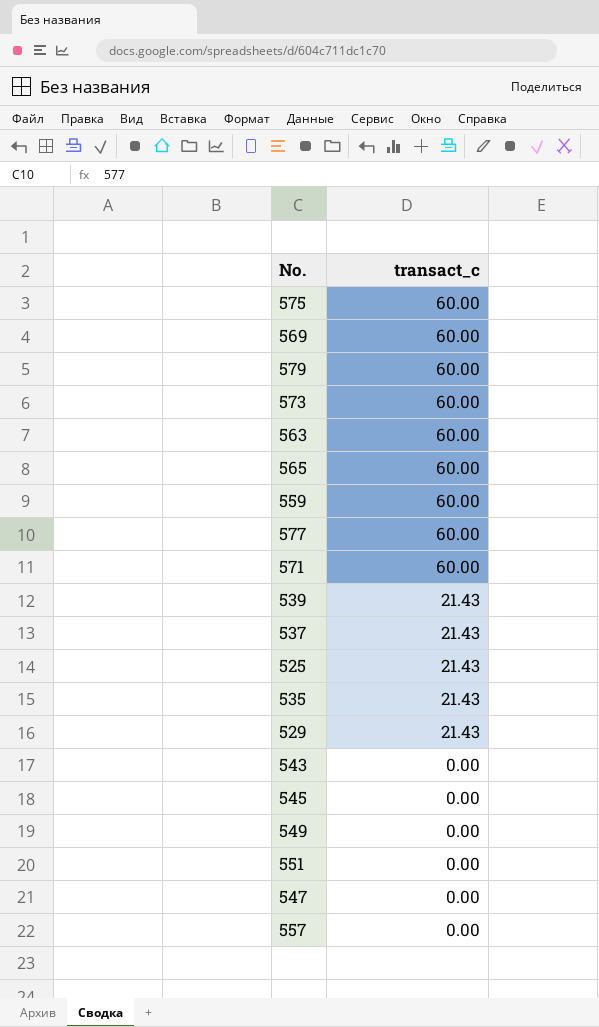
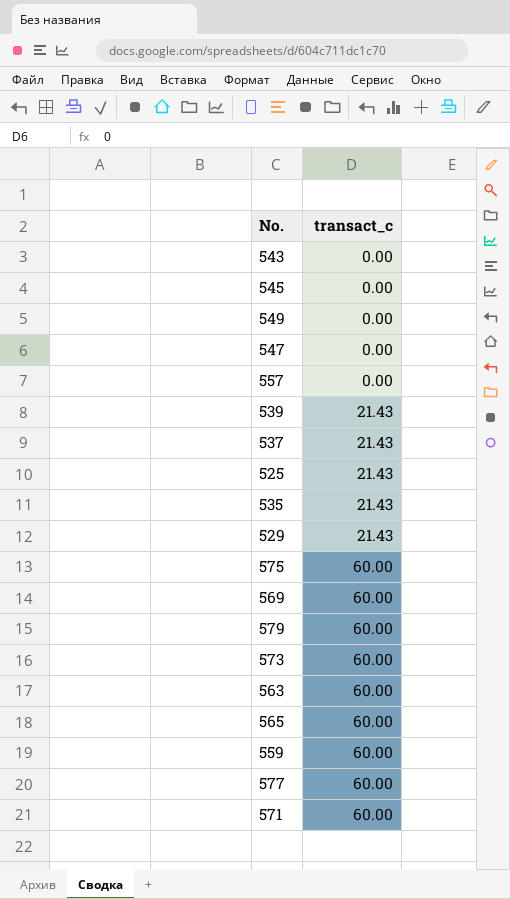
row order: transact_c descending -> transact_c ascending
row 551: 0.00 -> none

